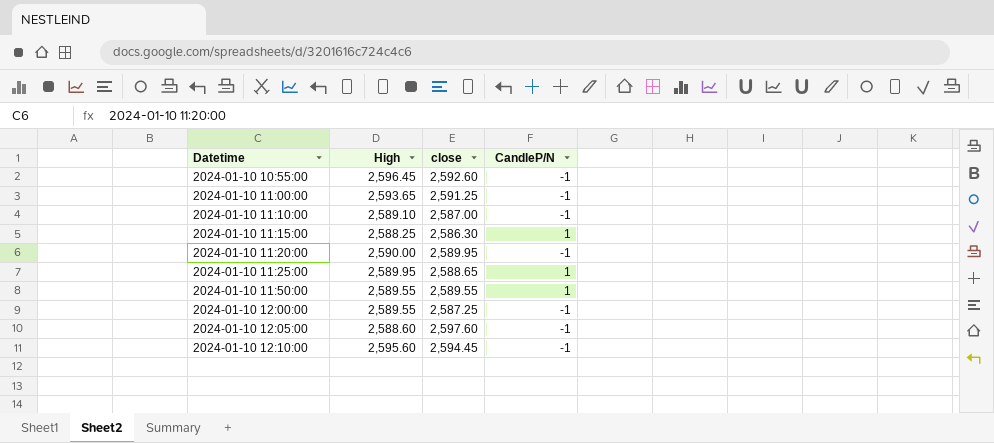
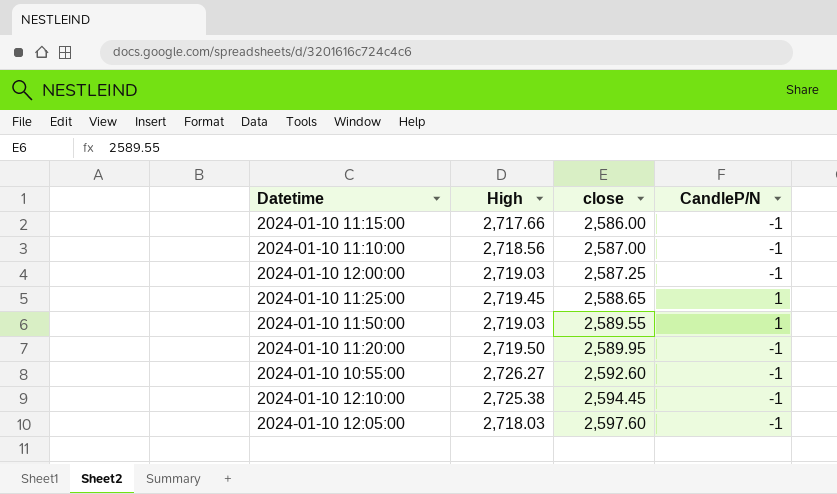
row order: Datetime ascending -> close ascending
row 2024-01-10 11:00:00: 2,593.65 | 2,591.25 | -1 -> none
2024-01-10 11:15:00 | High: 2,588.25 -> 2,717.66
2024-01-10 11:15:00 | close: 2,586.30 -> 2,586.00
2024-01-10 11:15:00 | CandleP/N: 1 -> -1
2024-01-10 11:10:00 | High: 2,589.10 -> 2,718.56
2024-01-10 12:00:00 | High: 2,589.55 -> 2,719.03
2024-01-10 11:25:00 | High: 2,589.95 -> 2,719.45
2024-01-10 11:50:00 | High: 2,589.55 -> 2,719.03
2024-01-10 11:20:00 | High: 2,590.00 -> 2,719.50
2024-01-10 10:55:00 | High: 2,596.45 -> 2,726.27
2024-01-10 12:10:00 | High: 2,595.60 -> 2,725.38
2024-01-10 12:05:00 | High: 2,588.60 -> 2,718.03

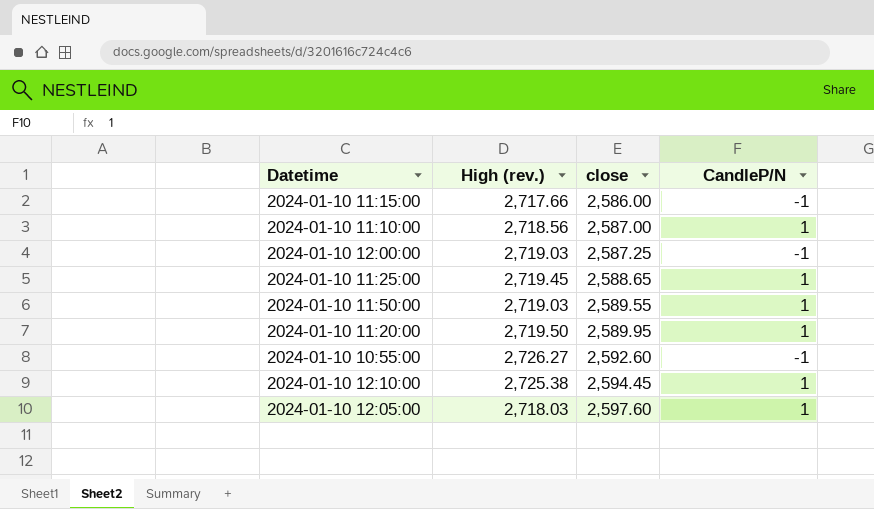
column name: High -> High (rev.)
2024-01-10 11:10:00 | CandleP/N: -1 -> 1
2024-01-10 11:20:00 | CandleP/N: -1 -> 1
2024-01-10 12:10:00 | CandleP/N: -1 -> 1
2024-01-10 12:05:00 | CandleP/N: -1 -> 1

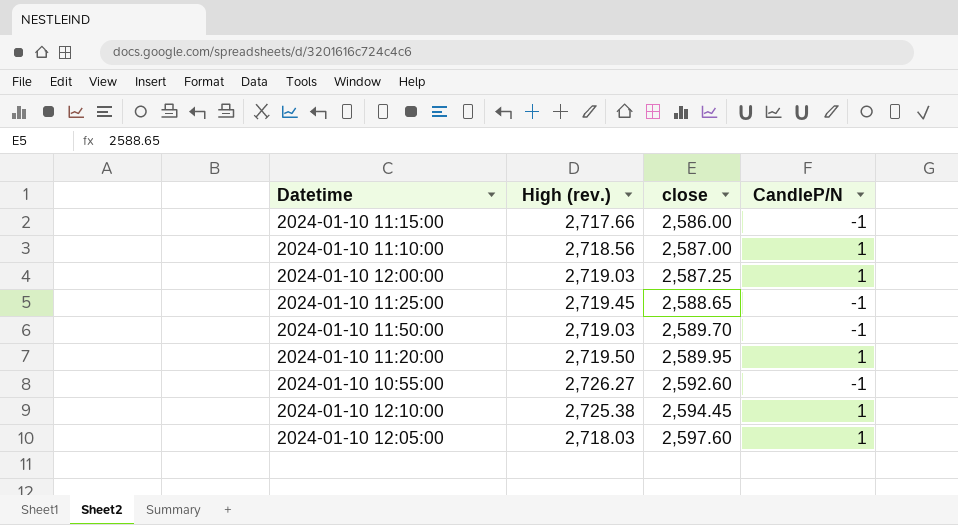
2024-01-10 12:00:00 | CandleP/N: -1 -> 1
2024-01-10 11:25:00 | CandleP/N: 1 -> -1
2024-01-10 11:50:00 | close: 2,589.55 -> 2,589.70
2024-01-10 11:50:00 | CandleP/N: 1 -> -1

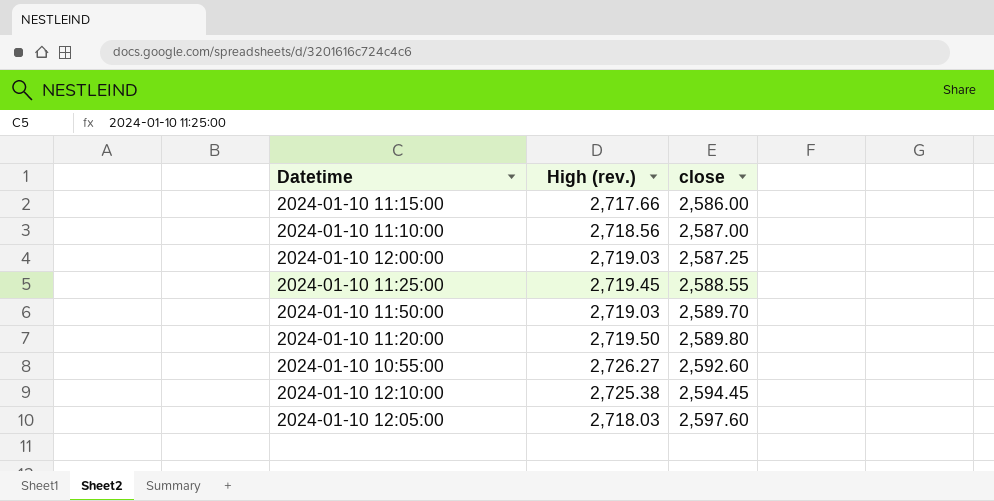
column CandleP/N | position: 4 -> none
2024-01-10 11:25:00 | close: 2,588.65 -> 2,588.55
2024-01-10 11:20:00 | close: 2,589.95 -> 2,589.80

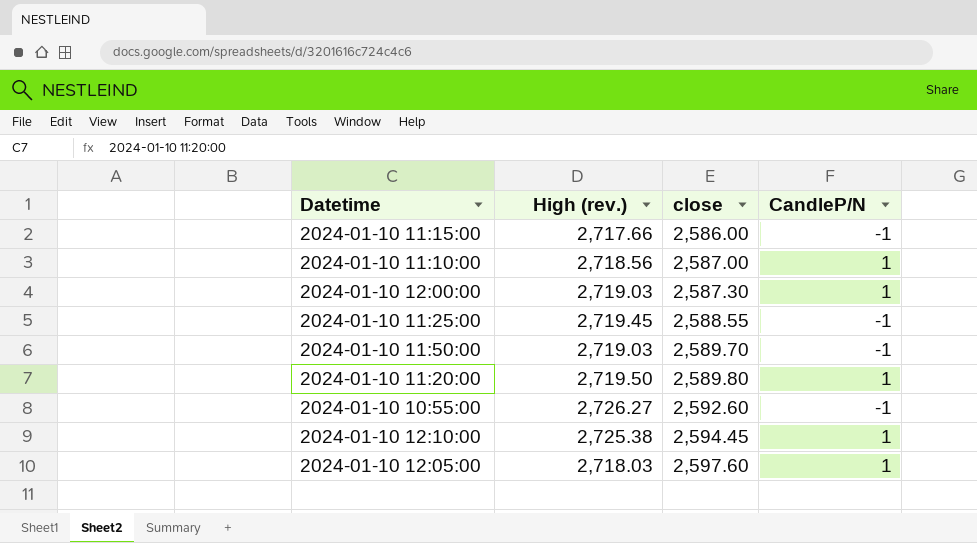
column CandleP/N | position: none -> 4
2024-01-10 12:00:00 | close: 2,587.25 -> 2,587.30

